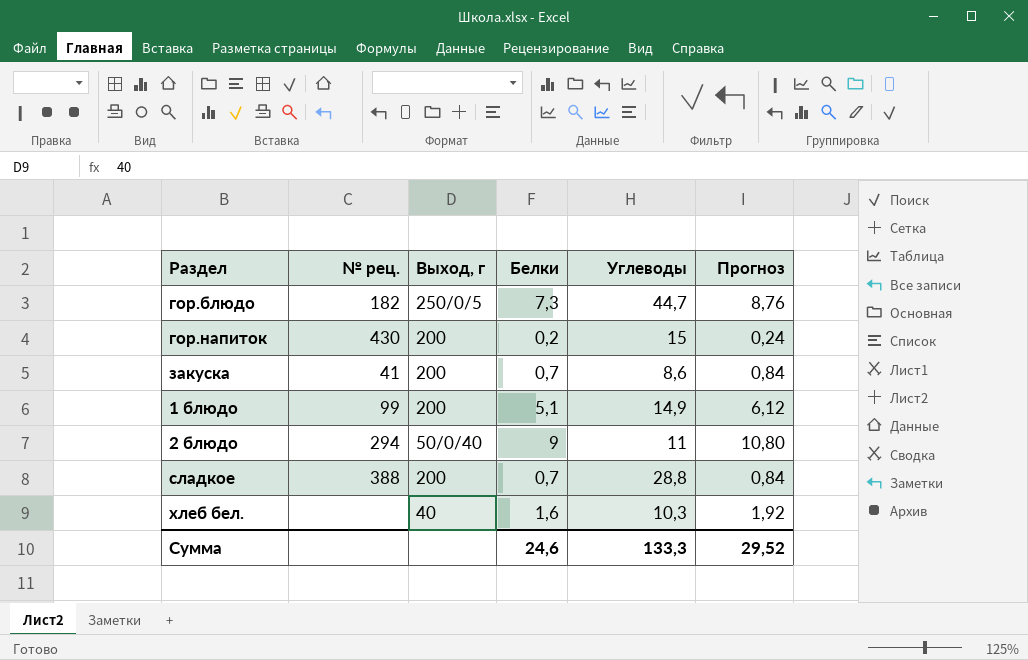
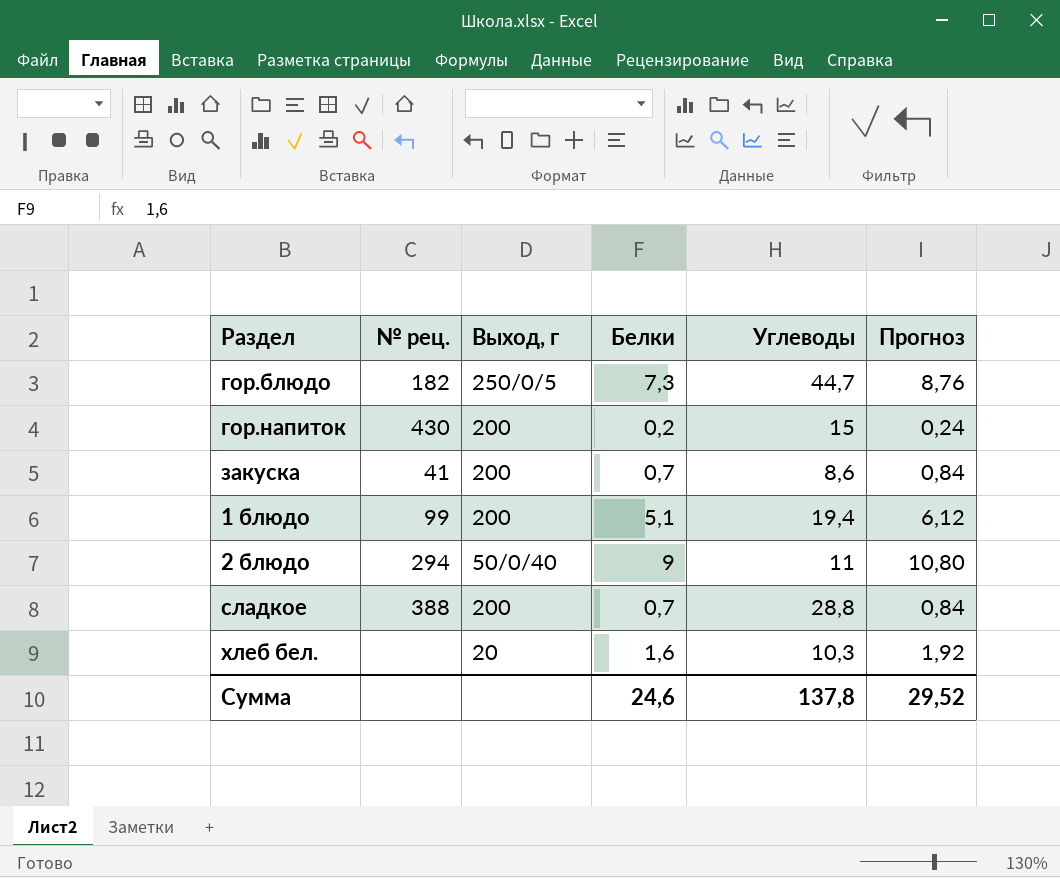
1 блюдо | Углеводы: 14,9 -> 19,4
хлеб бел. | Выход, г: 40 -> 20
Сумма | Углеводы: 133,3 -> 137,8

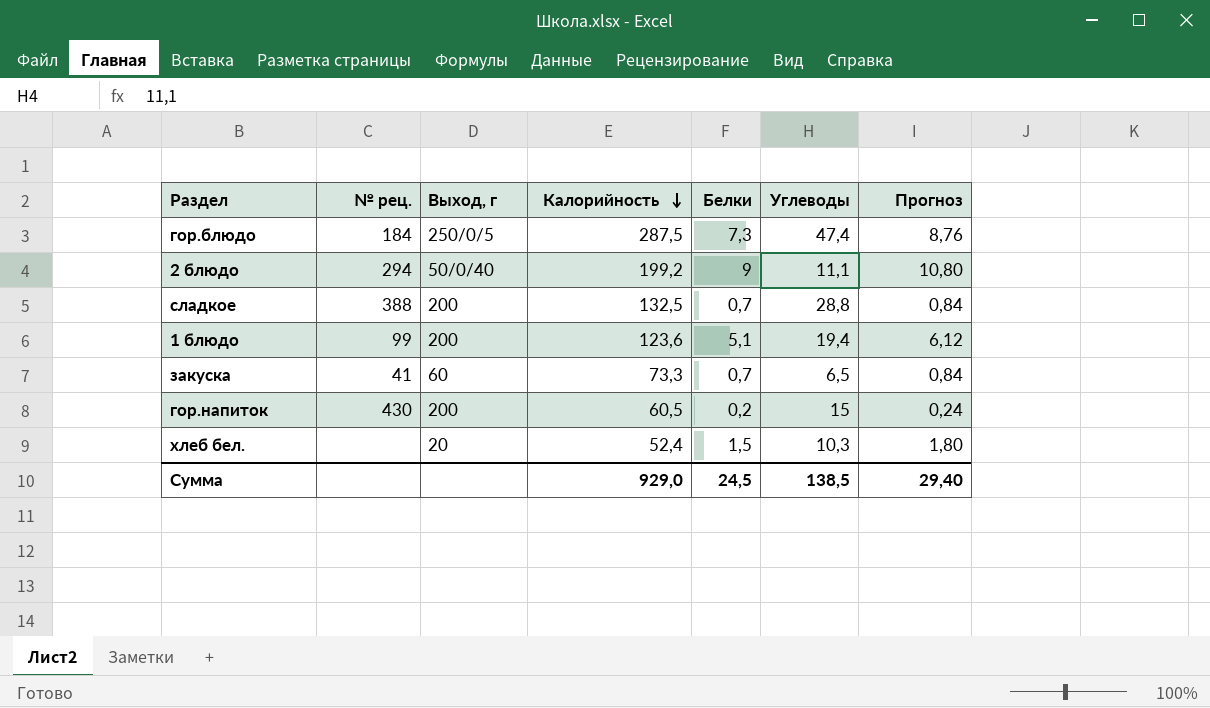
row order: none -> Калорийность descending
column Калорийность | position: none -> 4
гор.блюдо | № рец.: 182 -> 184
гор.блюдо | Углеводы: 44,7 -> 47,4
2 блюдо | Углеводы: 11 -> 11,1
закуска | Выход, г: 200 -> 60
закуска | Углеводы: 8,6 -> 6,5
хлеб бел. | Белки: 1,6 -> 1,5
хлеб бел. | Прогноз: 1,92 -> 1,80
Сумма | Белки: 24,6 -> 24,5
Сумма | Углеводы: 137,8 -> 138,5
Сумма | Прогноз: 29,52 -> 29,40

